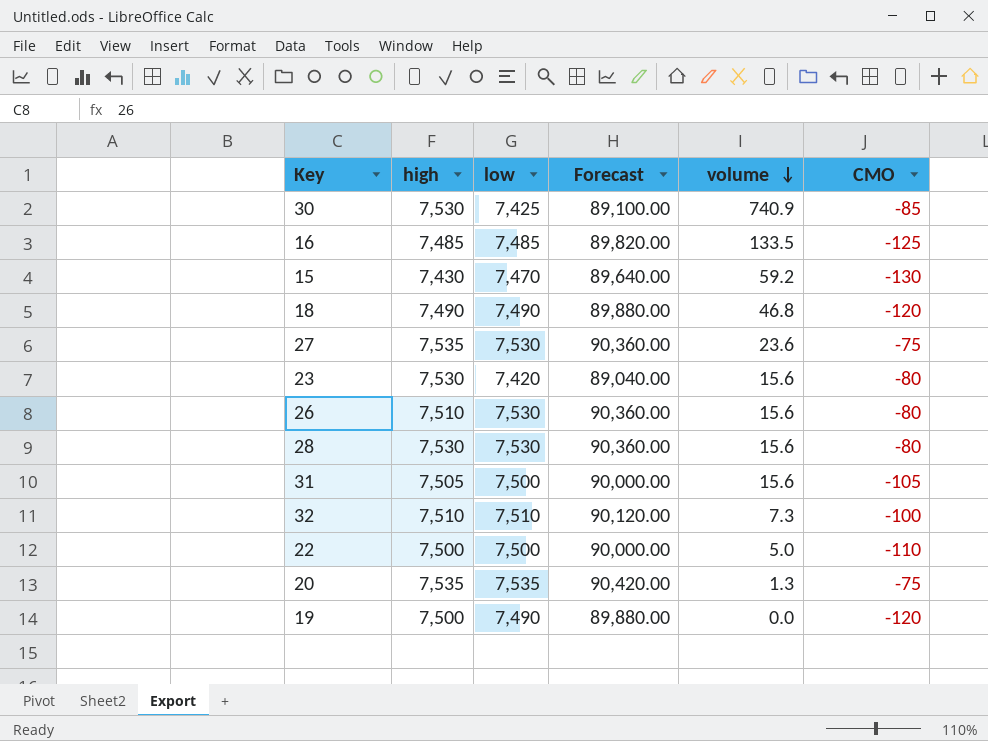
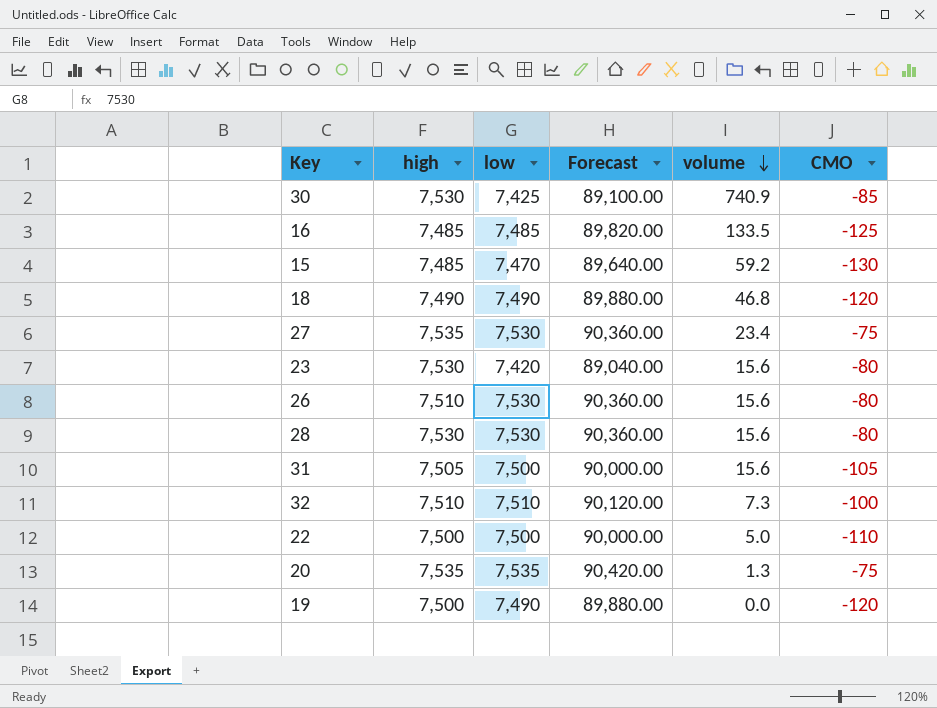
15 | high: 7,430 -> 7,485
27 | volume: 23.6 -> 23.4

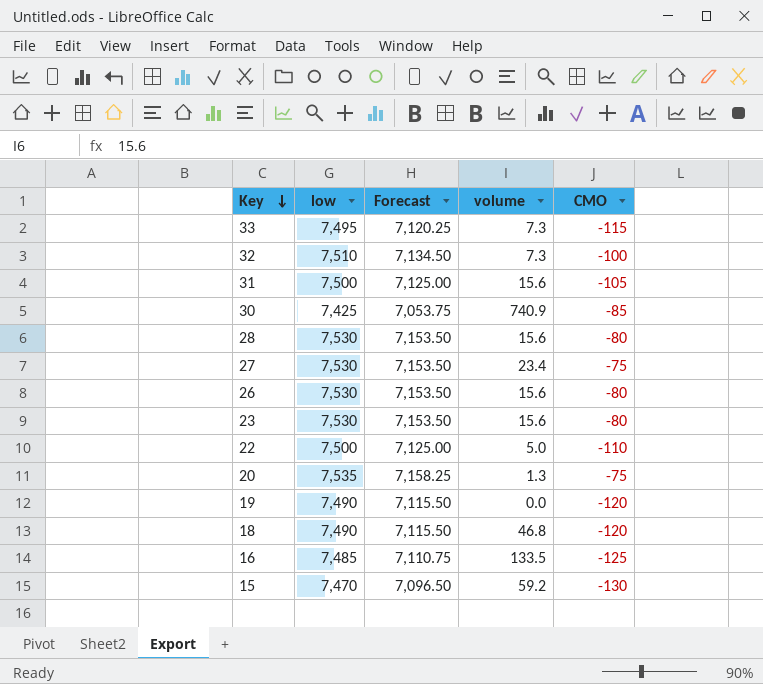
row order: volume descending -> Key descending
column high | position: 2 -> none
column Forecast | formula: [low] * 12 -> [low] * 0.95
row 33: none -> 7,495 | 7,120.25 | 7.3 | -115
23 | low: 7,420 -> 7,530

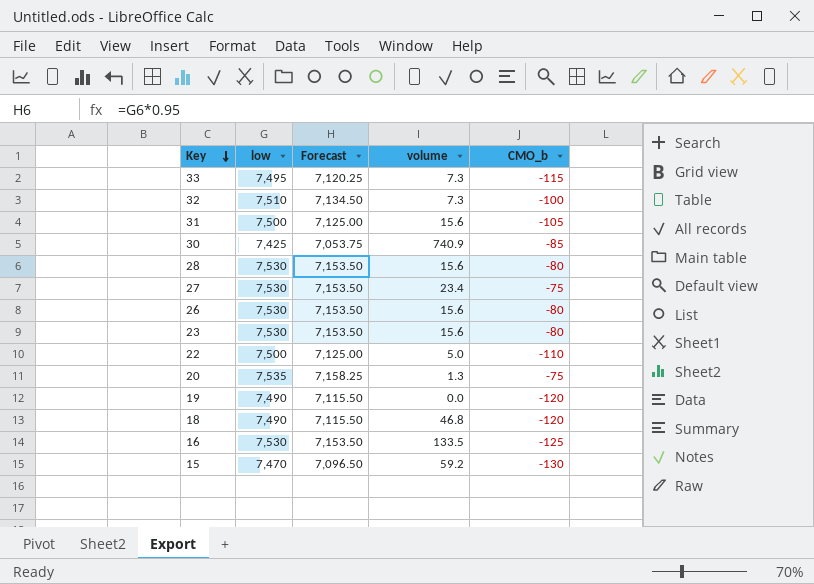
column name: CMO -> CMO_b
16 | low: 7,485 -> 7,530
16 | Forecast: 7,110.75 -> 7,153.50

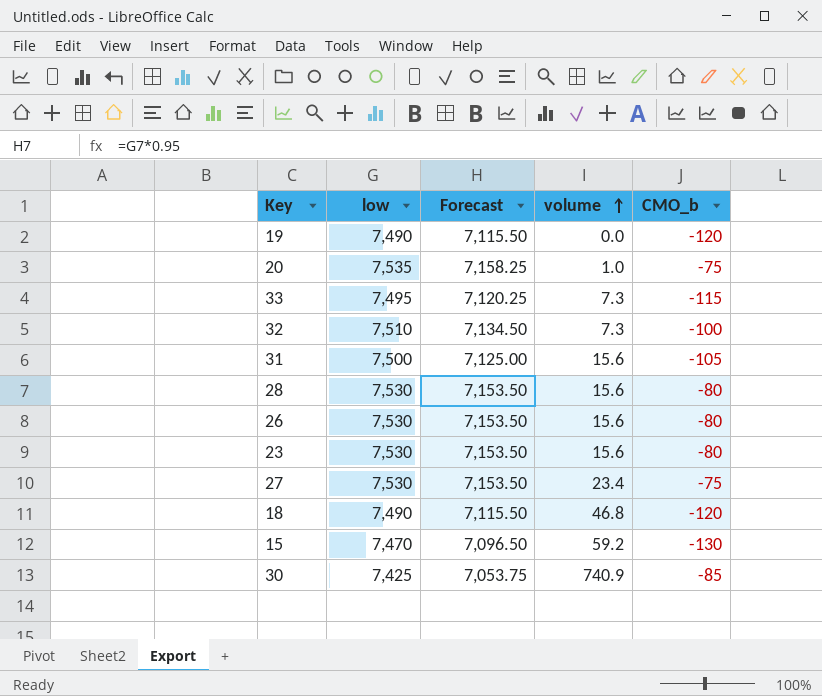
row order: Key descending -> volume ascending
row 22: 7,500 | 7,125.00 | 5.0 | -110 -> none
row 16: 7,530 | 7,153.50 | 133.5 | -125 -> none
20 | volume: 1.3 -> 1.0

